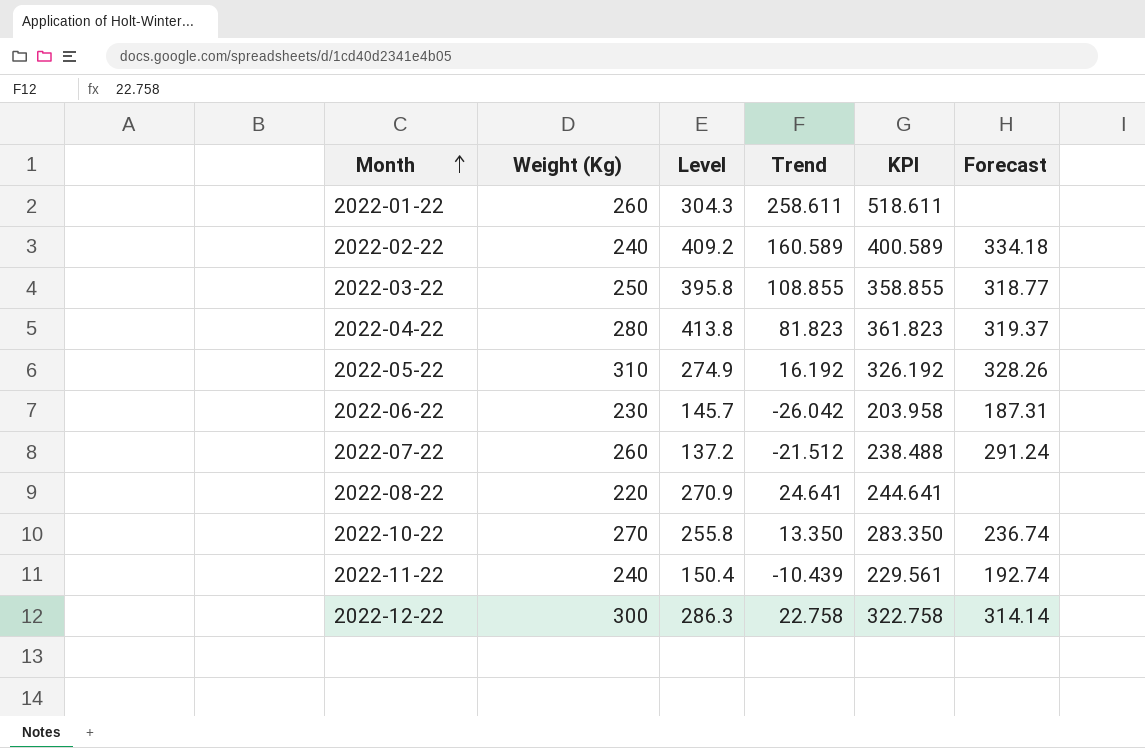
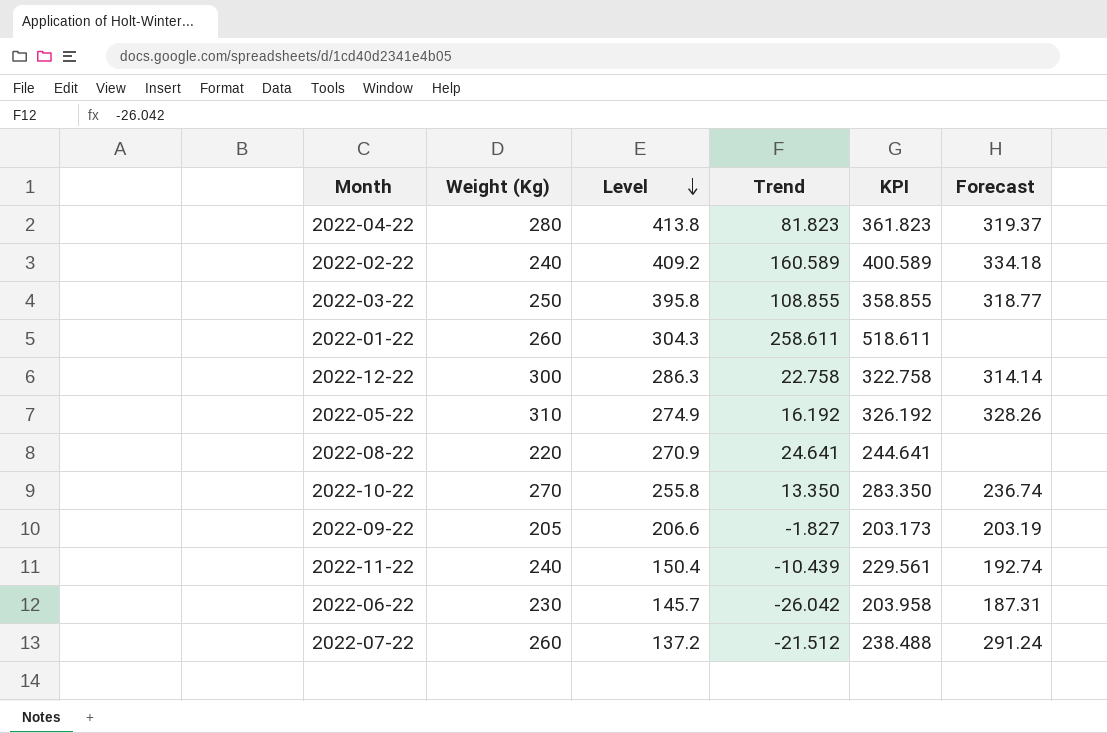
row order: Month ascending -> Level descending
row 2022-09-22: none -> 205 | 206.6 | -1.827 | 203.173 | 203.19

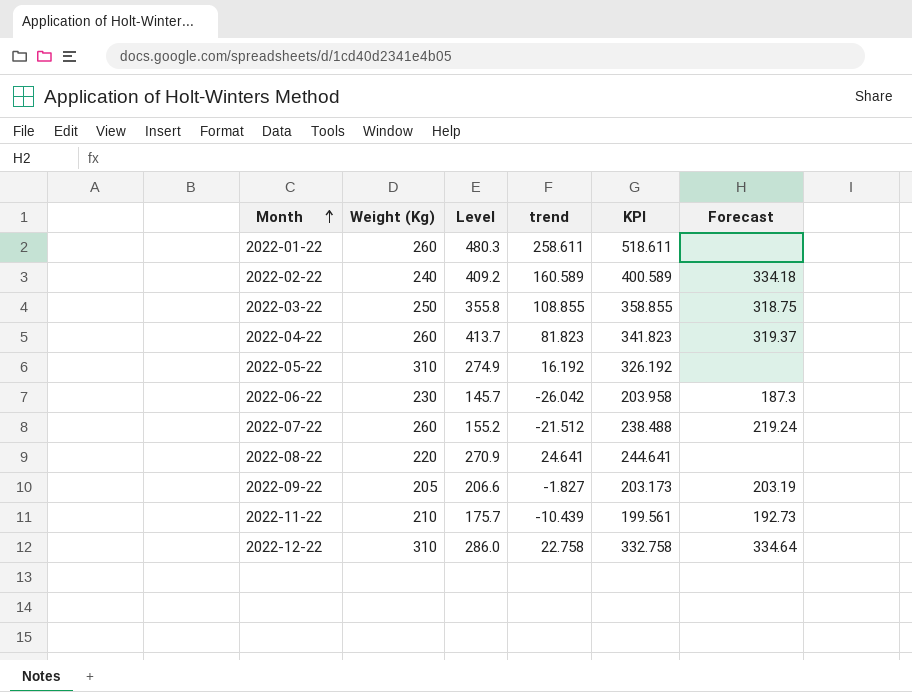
row order: Level descending -> Month ascending
column name: Trend -> trend
row 2022-10-22: 270 | 255.8 | 13.350 | 283.350 | 236.74 -> none
2022-01-22 | Level: 304.3 -> 480.3
2022-03-22 | Level: 395.8 -> 355.8
2022-03-22 | Forecast: 318.77 -> 318.75
2022-04-22 | Weight (Kg): 280 -> 260
2022-04-22 | Level: 413.8 -> 413.7
2022-04-22 | KPI: 361.823 -> 341.823
2022-05-22 | Forecast: 328.26 -> none
2022-06-22 | Forecast: 187.31 -> 187.3
2022-07-22 | Level: 137.2 -> 155.2
2022-07-22 | Forecast: 291.24 -> 219.24
2022-11-22 | Weight (Kg): 240 -> 210
2022-11-22 | Level: 150.4 -> 175.7
2022-11-22 | KPI: 229.561 -> 199.561
2022-11-22 | Forecast: 192.74 -> 192.73
2022-12-22 | Weight (Kg): 300 -> 310
2022-12-22 | Level: 286.3 -> 286.0
2022-12-22 | KPI: 322.758 -> 332.758
2022-12-22 | Forecast: 314.14 -> 334.64

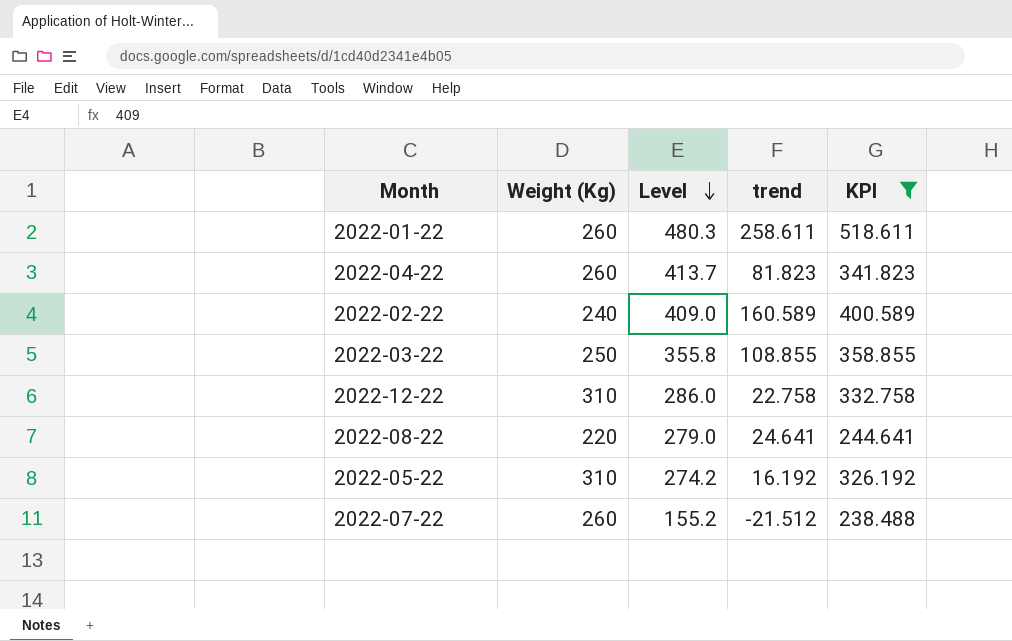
filter: none -> KPI >= 238.488
row order: Month ascending -> Level descending
column Forecast | position: 6 -> none
2022-02-22 | Level: 409.2 -> 409.0
2022-08-22 | Level: 270.9 -> 279.0
2022-05-22 | Level: 274.9 -> 274.2

